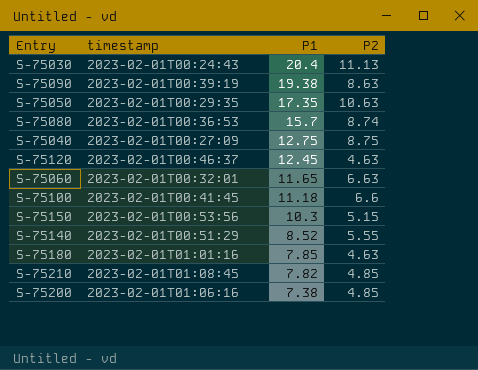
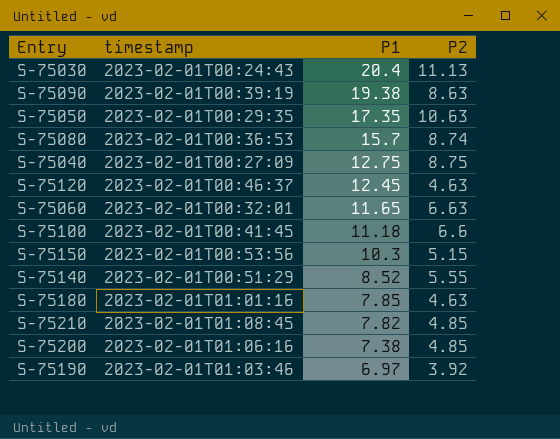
row S-75190: none -> 2023-02-01T01:03:46 | 6.97 | 3.92

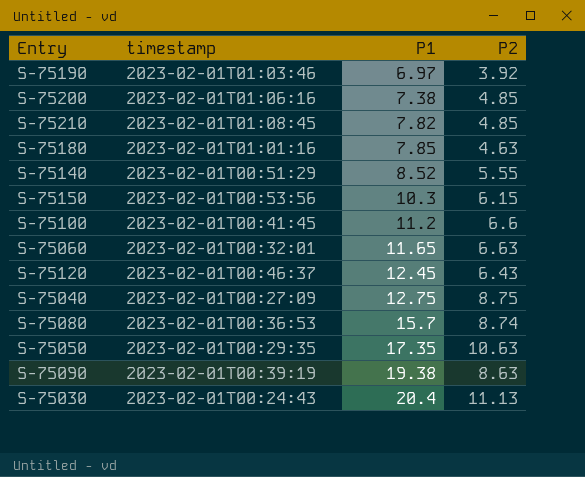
row order: P1 descending -> P1 ascending
S-75150 | P2: 5.15 -> 6.15
S-75100 | P1: 11.18 -> 11.2
S-75120 | P2: 4.63 -> 6.43

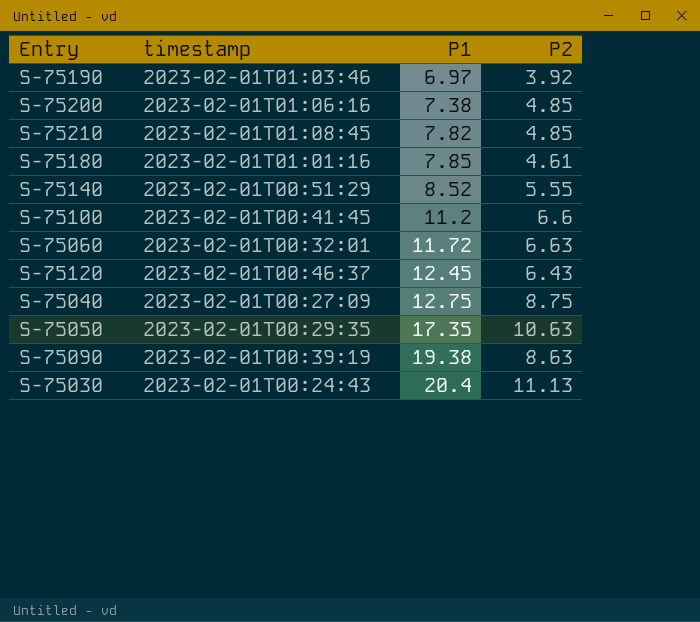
row S-75150: 2023-02-01T00:53:56 | 10.3 | 6.15 -> none
row S-75080: 2023-02-01T00:36:53 | 15.7 | 8.74 -> none
S-75180 | P2: 4.63 -> 4.61
S-75060 | P1: 11.65 -> 11.72

